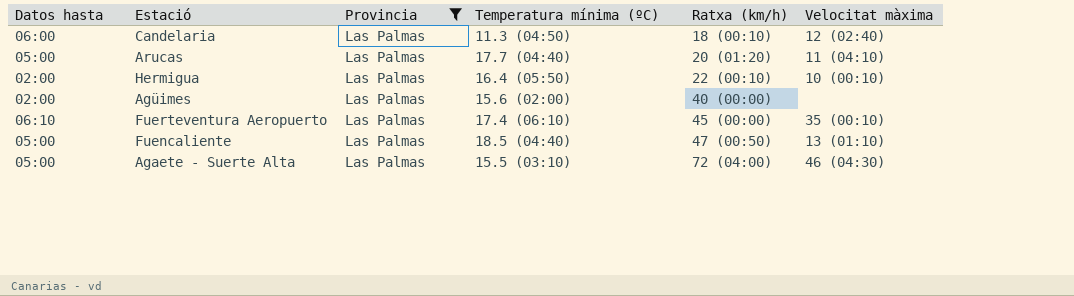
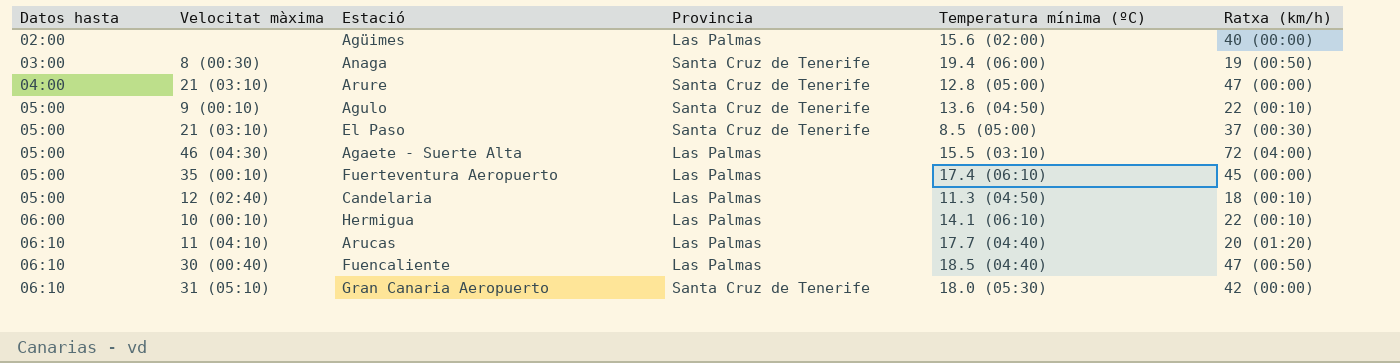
filter: Provincia = Las Palmas -> none
row order: Ratxa (km/h) ascending -> Datos hasta ascending
column Velocitat màxima | position: 6 -> 2
Fuerteventura Aeropuerto | Datos hasta: 06:10 -> 05:00
Candelaria | Datos hasta: 06:00 -> 05:00
Hermigua | Datos hasta: 02:00 -> 06:00
Hermigua | Temperatura mínima (ºC): 16.4 (05:50) -> 14.1 (06:10)
Arucas | Datos hasta: 05:00 -> 06:10
Fuencaliente | Datos hasta: 05:00 -> 06:10
Fuencaliente | Velocitat màxima: 13 (01:10) -> 30 (00:40)

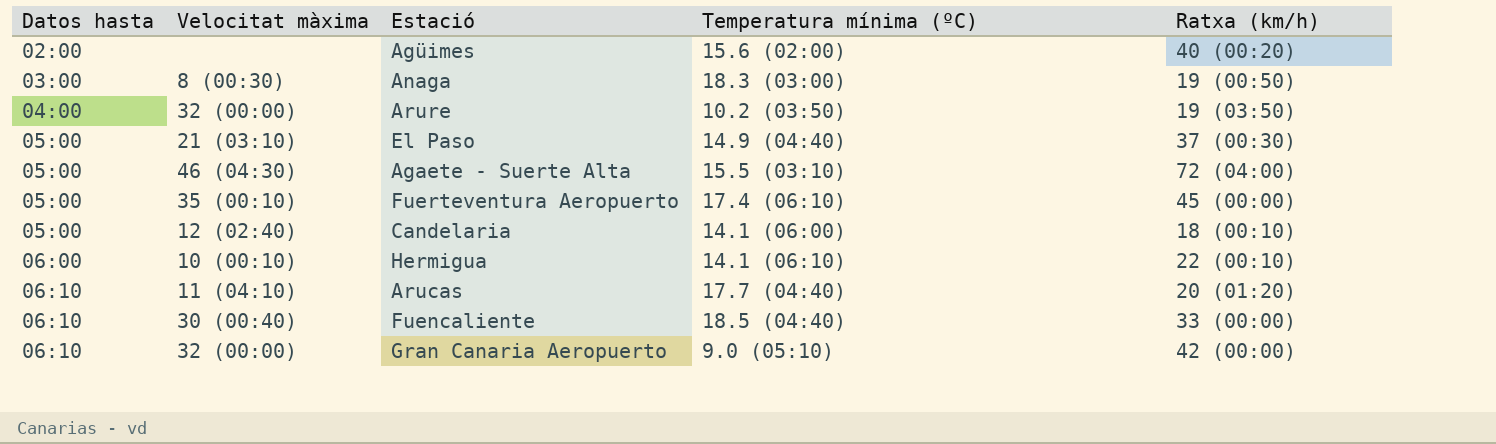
column Provincia | position: 4 -> none
row Agulo: 05:00 | 9 (00:10) | Santa Cruz de Tenerife | 13.6 (04:50) | 22 (00:10) -> none
Agüimes | Ratxa (km/h): 40 (00:00) -> 40 (00:20)
Anaga | Temperatura mínima (ºC): 19.4 (06:00) -> 18.3 (03:00)
Arure | Velocitat màxima: 21 (03:10) -> 32 (00:00)
Arure | Temperatura mínima (ºC): 12.8 (05:00) -> 10.2 (03:50)
Arure | Ratxa (km/h): 47 (00:00) -> 19 (03:50)
El Paso | Temperatura mínima (ºC): 8.5 (05:00) -> 14.9 (04:40)
Candelaria | Temperatura mínima (ºC): 11.3 (04:50) -> 14.1 (06:00)
Fuencaliente | Ratxa (km/h): 47 (00:50) -> 33 (00:00)
Gran Canaria Aeropuerto | Velocitat màxima: 31 (05:10) -> 32 (00:00)
Gran Canaria Aeropuerto | Temperatura mínima (ºC): 18.0 (05:30) -> 9.0 (05:10)

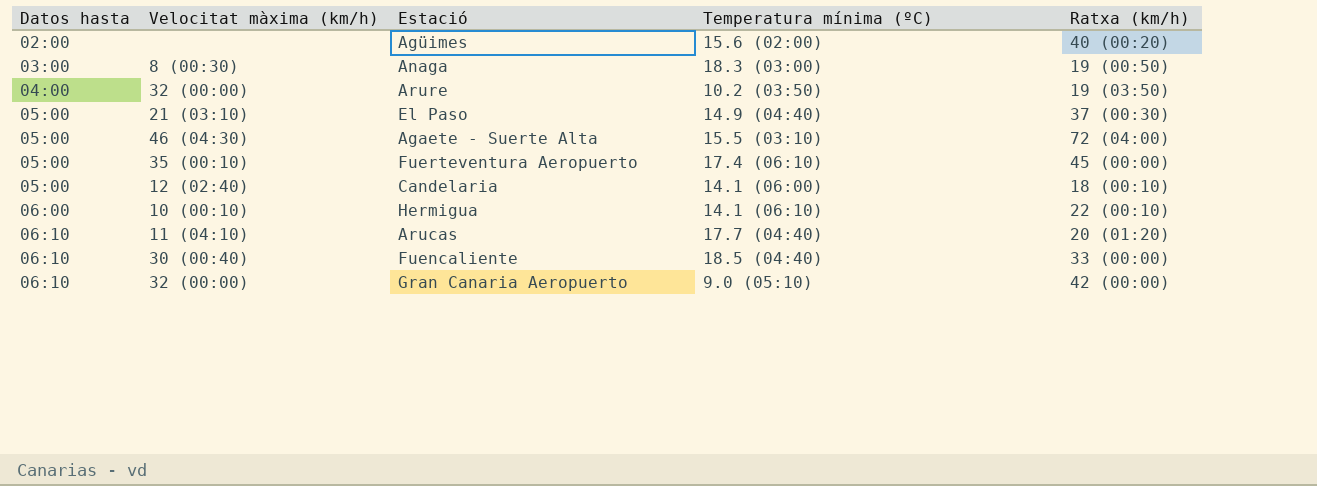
column name: Velocitat màxima -> Velocitat màxima (km/h)

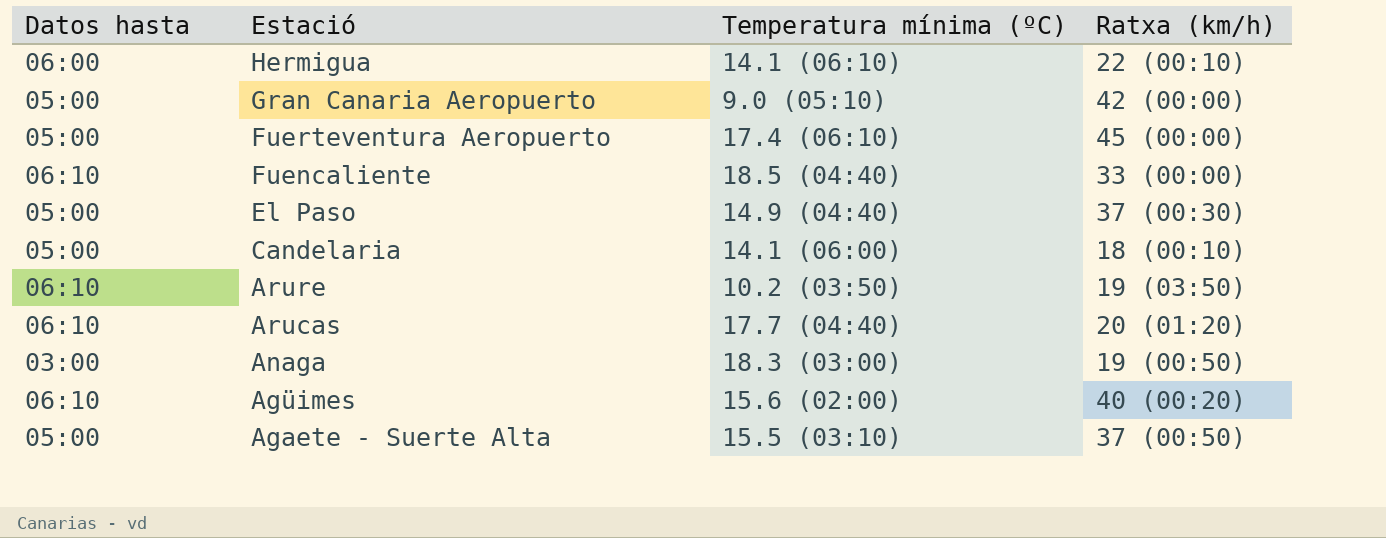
row order: Datos hasta ascending -> Estació descending
column Velocitat màxima (km/h) | position: 2 -> none
Gran Canaria Aeropuerto | Datos hasta: 06:10 -> 05:00
Arure | Datos hasta: 04:00 -> 06:10
Agüimes | Datos hasta: 02:00 -> 06:10
Agaete - Suerte Alta | Ratxa (km/h): 72 (04:00) -> 37 (00:50)

